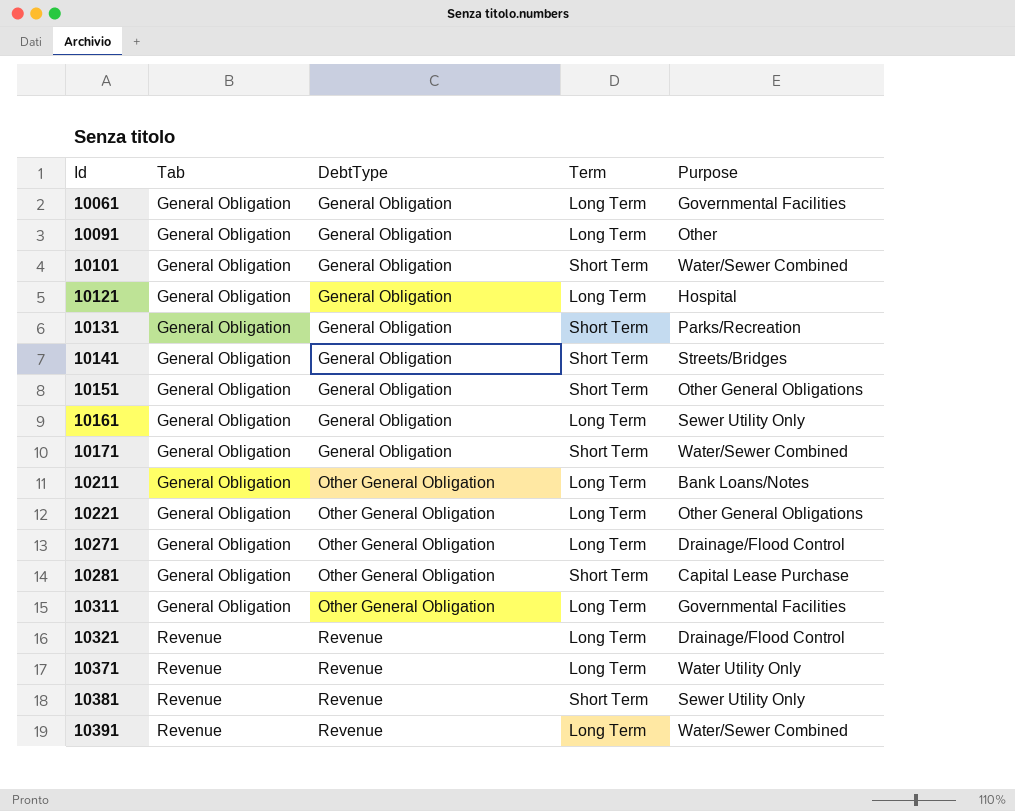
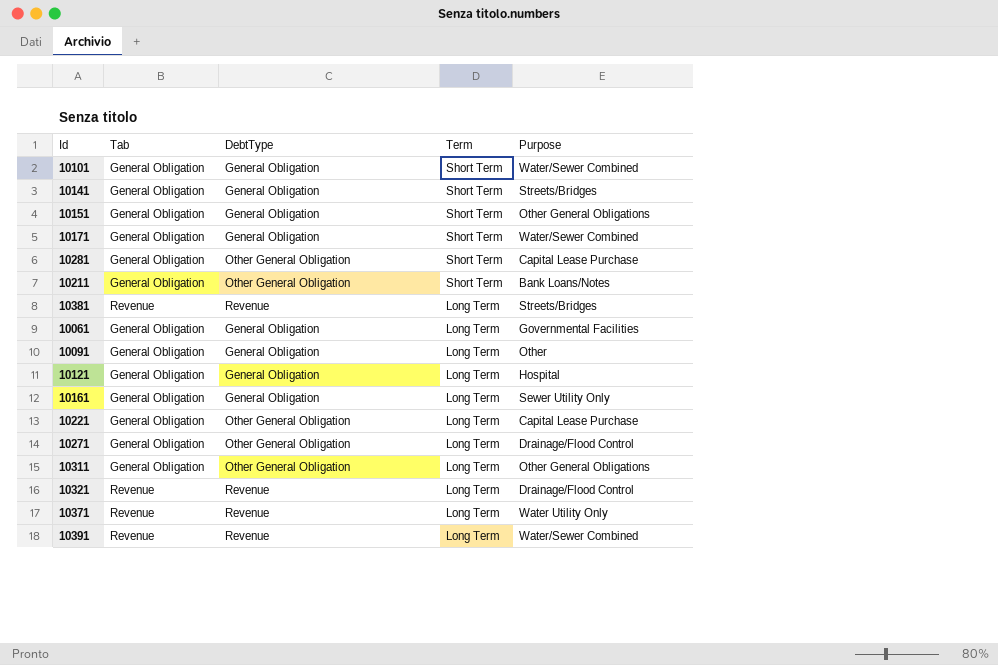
row order: Id ascending -> Term descending
row 10131: General Obligation | General Obligation | Short Term | Parks/Recreation -> none
10211 | Term: Long Term -> Short Term
10381 | Term: Short Term -> Long Term
10381 | Purpose: Sewer Utility Only -> Streets/Bridges
10221 | Purpose: Other General Obligations -> Capital Lease Purchase
10311 | Purpose: Governmental Facilities -> Other General Obligations

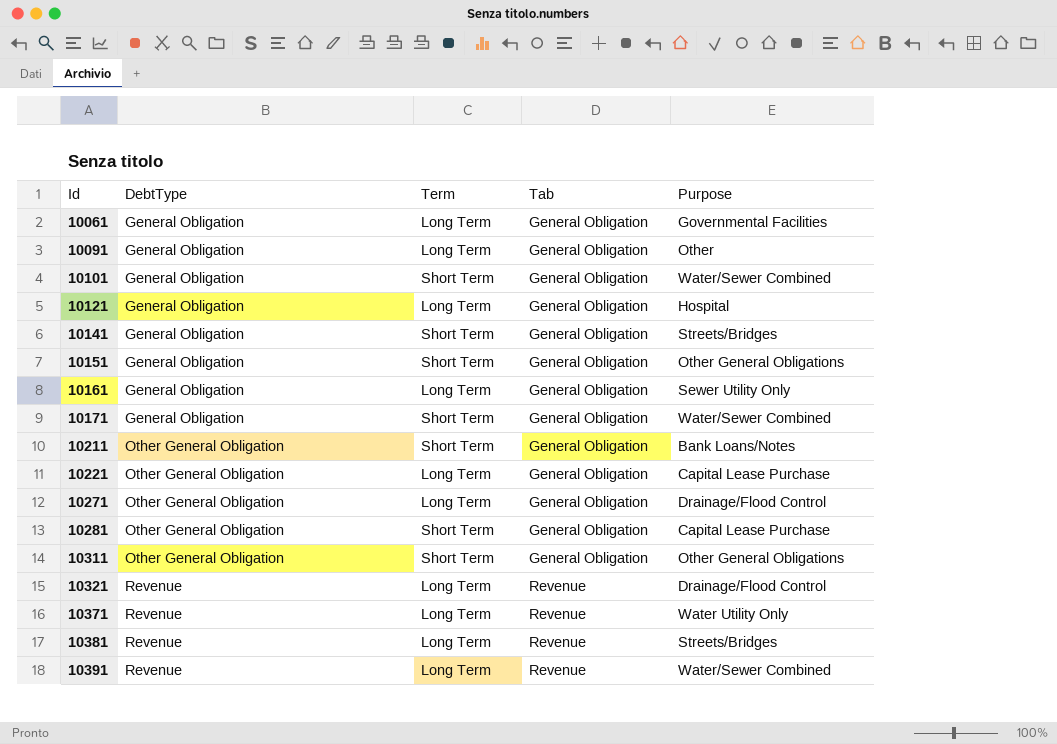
row order: Term descending -> Id ascending
column Tab | position: 2 -> 4
10311 | Term: Long Term -> Short Term

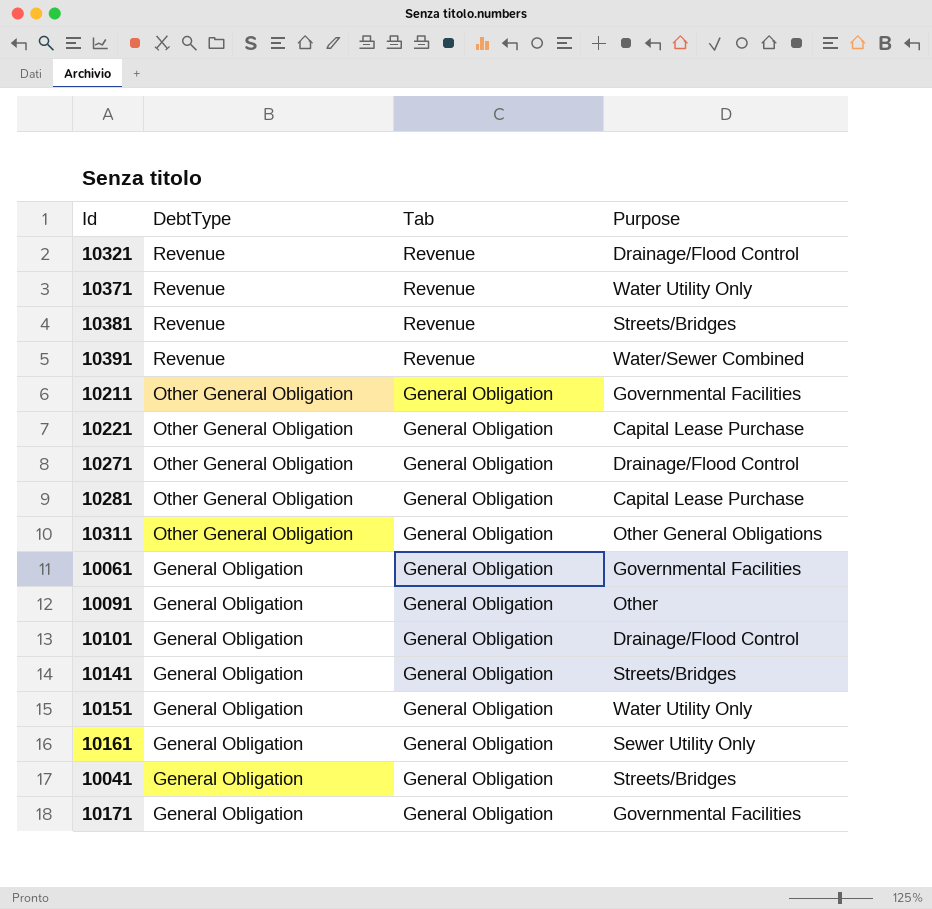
row order: Id ascending -> DebtType descending
column Term | position: 3 -> none
row 10121: General Obligation | Long Term | General Obligation | Hospital -> none
10211 | Purpose: Bank Loans/Notes -> Governmental Facilities
10101 | Purpose: Water/Sewer Combined -> Drainage/Flood Control
10151 | Purpose: Other General Obligations -> Water Utility Only
row 10041: none -> General Obligation | General Obligation | Streets/Bridges
10171 | Purpose: Water/Sewer Combined -> Governmental Facilities

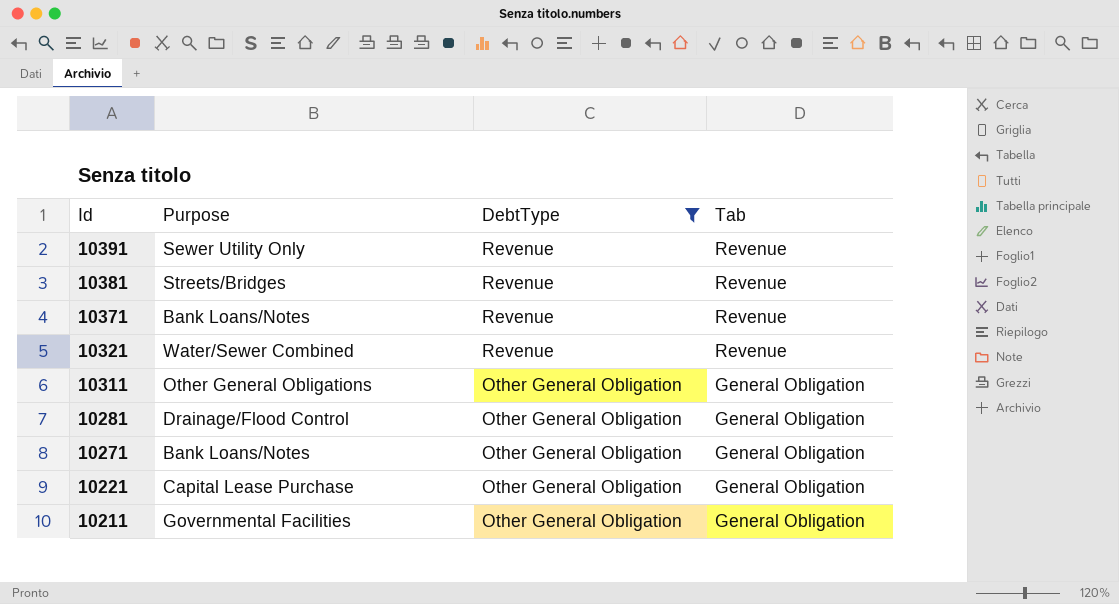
filter: none -> DebtType != General Obligation
row order: DebtType descending -> Id descending
column Purpose | position: 4 -> 2
10391 | Purpose: Water/Sewer Combined -> Sewer Utility Only
10371 | Purpose: Water Utility Only -> Bank Loans/Notes
10321 | Purpose: Drainage/Flood Control -> Water/Sewer Combined
10281 | Purpose: Capital Lease Purchase -> Drainage/Flood Control
10271 | Purpose: Drainage/Flood Control -> Bank Loans/Notes

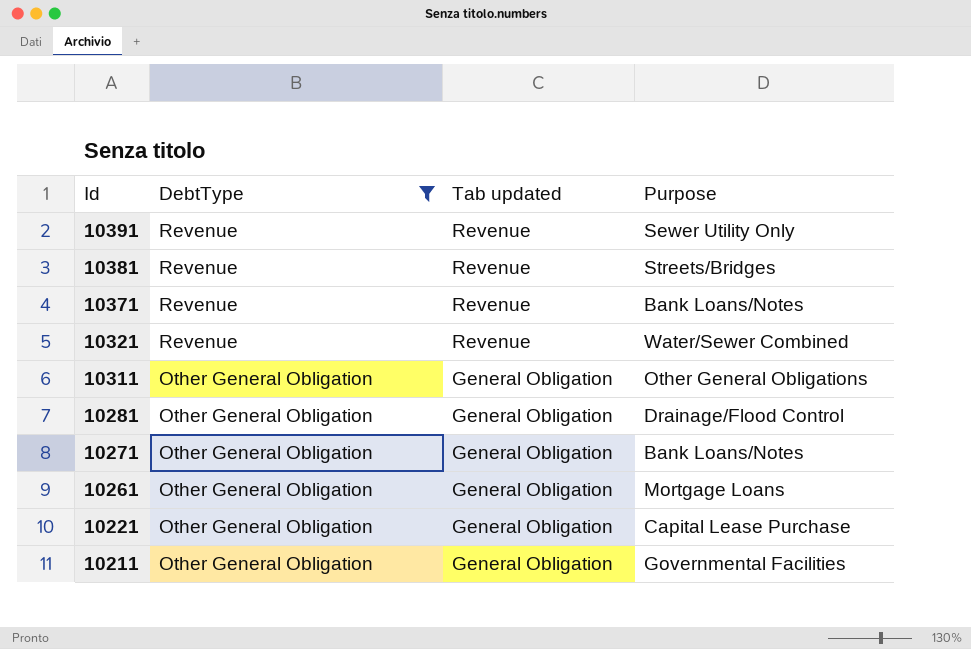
column name: Tab -> Tab updated
column Purpose | position: 2 -> 4
row 10261: none -> Other General Obligation | General Obligation | Mortgage Loans

